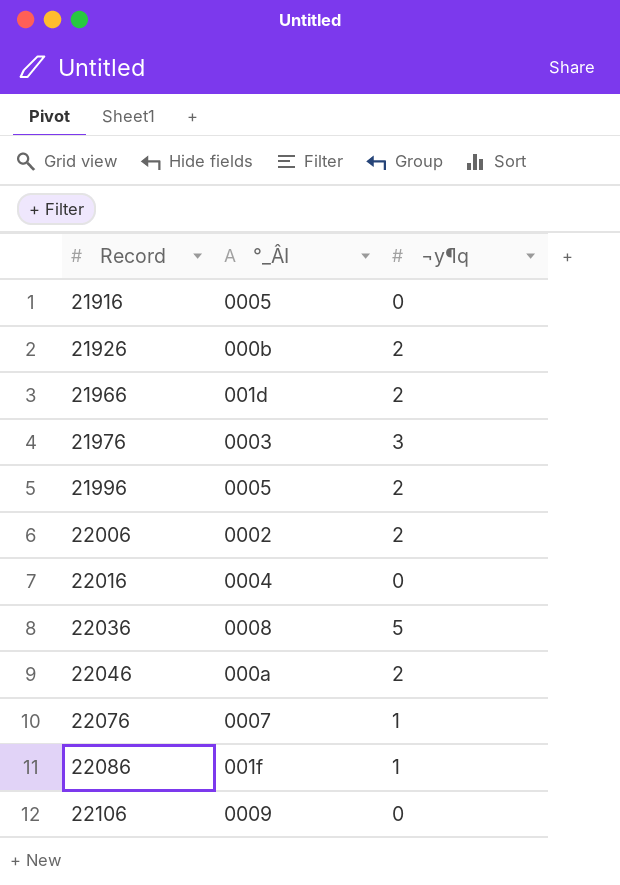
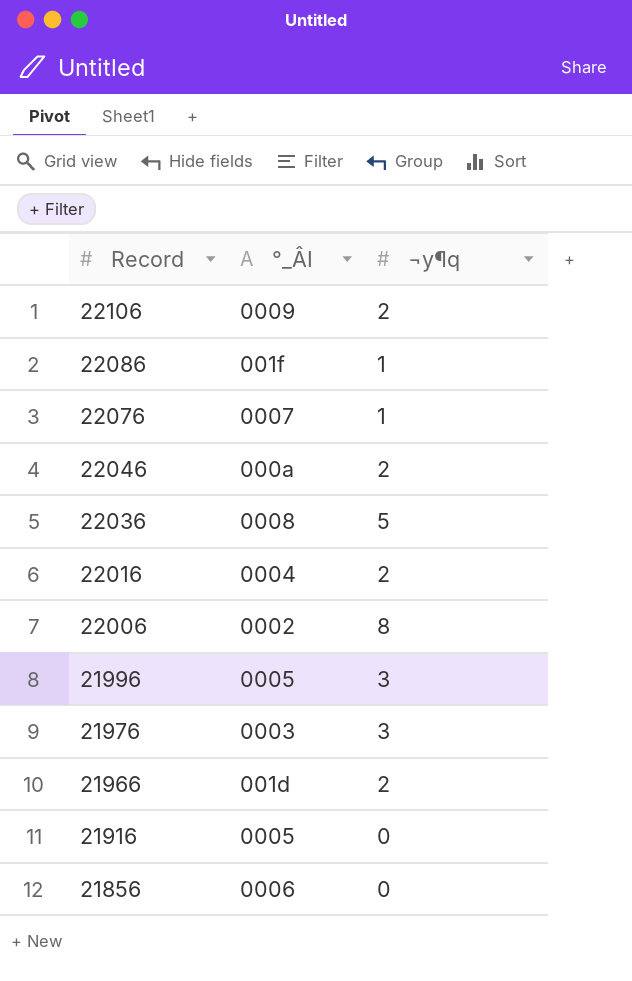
row order: Record ascending -> Record descending
row 21926: 000b | 2 -> none
22106 | ¬y¶q: 0 -> 2
22016 | ¬y¶q: 0 -> 2
22006 | ¬y¶q: 2 -> 8
21996 | ¬y¶q: 2 -> 3
row 21856: none -> 0006 | 0

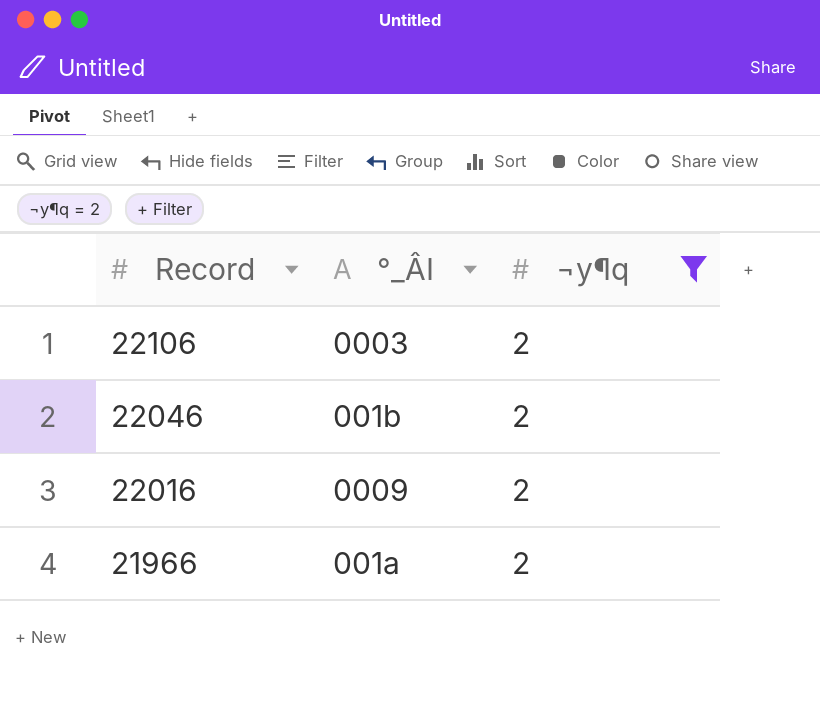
filter: none -> ¬y¶q = 2
22106 | °_ÂI: 0009 -> 0003
22046 | °_ÂI: 000a -> 001b
22016 | °_ÂI: 0004 -> 0009
21966 | °_ÂI: 001d -> 001a

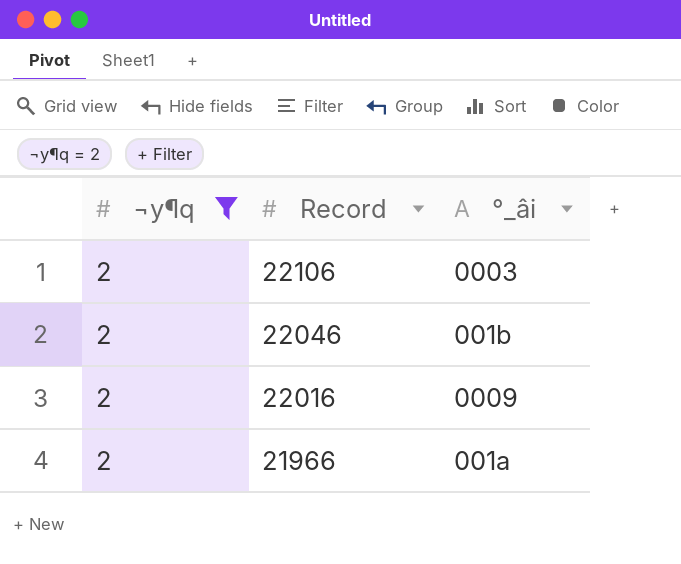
column ¬y¶q | position: 3 -> 1
column name: °_ÂI -> °_âi

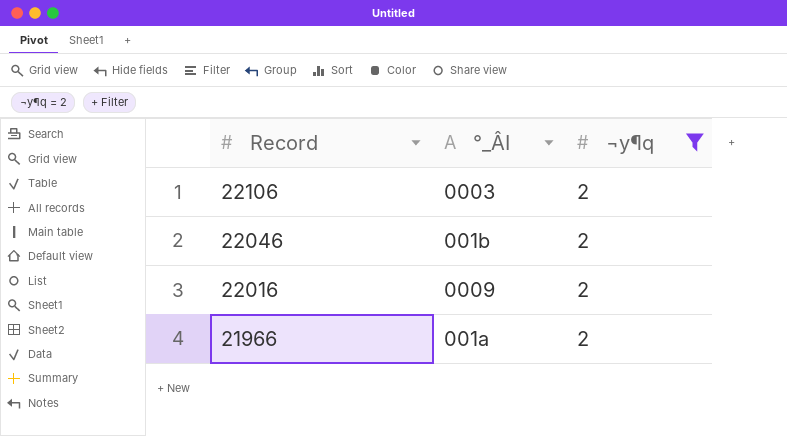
column name: °_âi -> °_ÂI
column ¬y¶q | position: 1 -> 3

